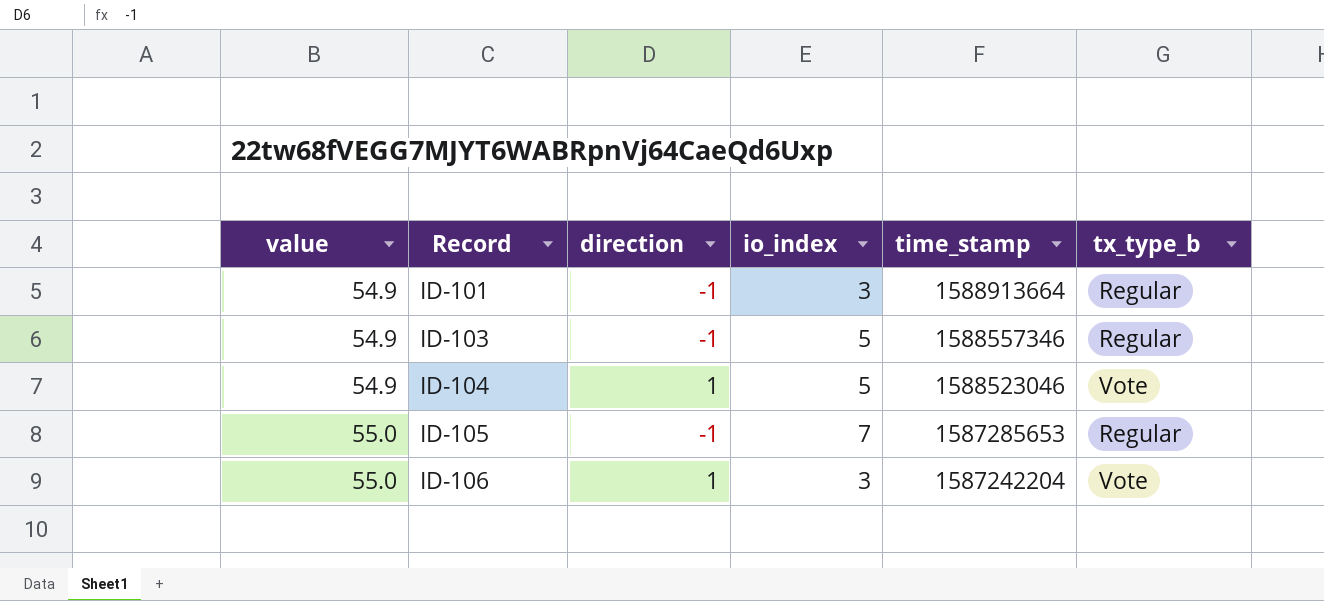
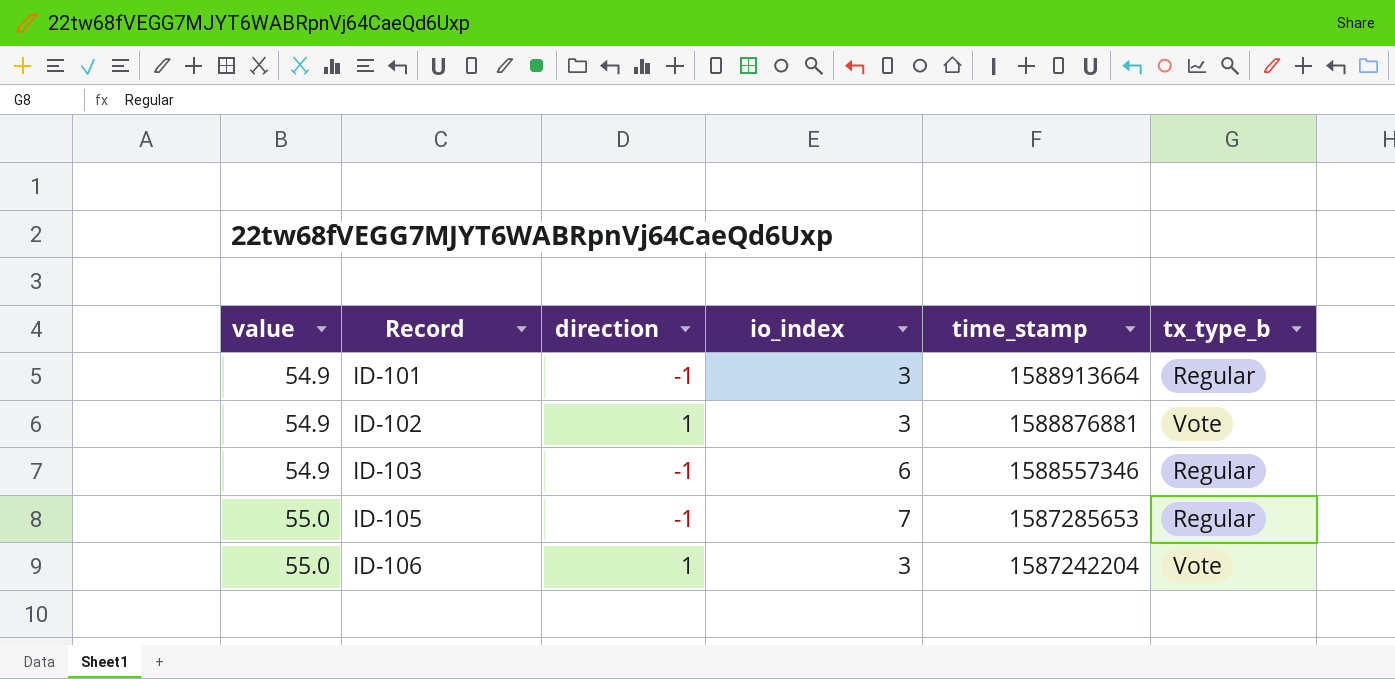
row ID-104: 54.9 | 1 | 5 | 1588523046 | Vote -> none
row ID-102: none -> 54.9 | 1 | 3 | 1588876881 | Vote
ID-103 | io_index: 5 -> 6

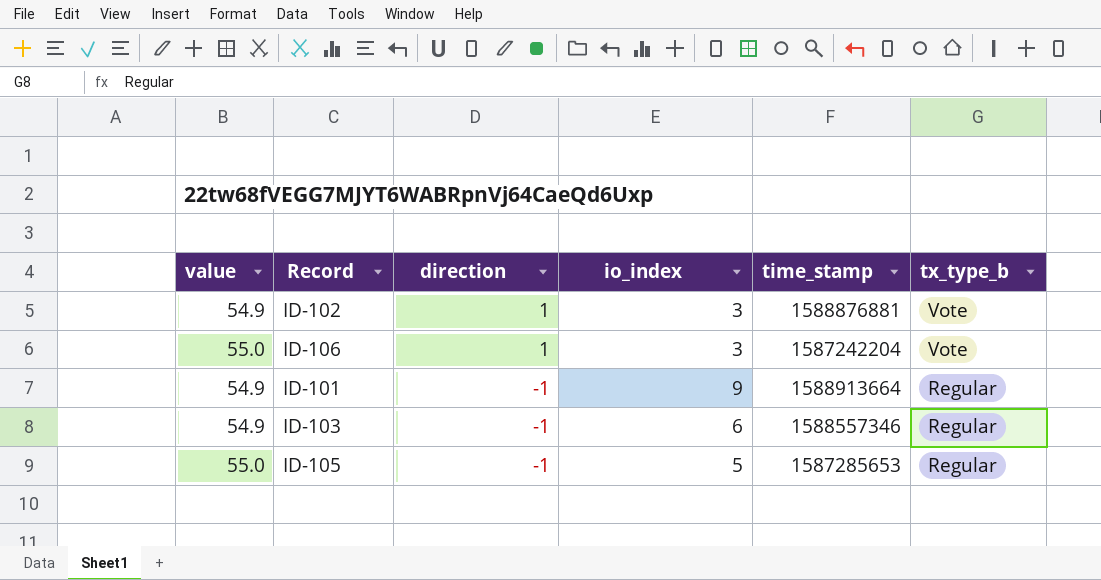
row order: value ascending -> direction descending
ID-101 | io_index: 3 -> 9
ID-105 | io_index: 7 -> 5

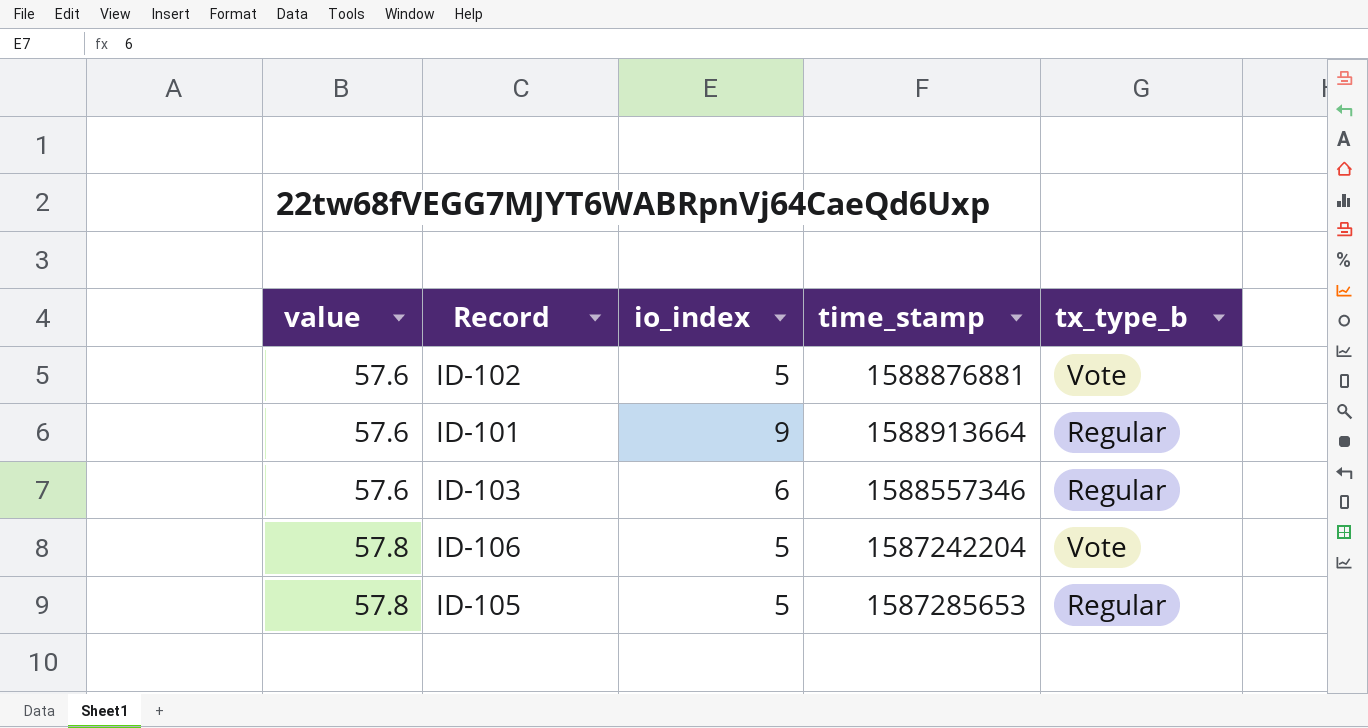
row order: direction descending -> value ascending
column direction | position: 3 -> none
ID-102 | value: 54.9 -> 57.6
ID-102 | io_index: 3 -> 5
ID-101 | value: 54.9 -> 57.6
ID-103 | value: 54.9 -> 57.6
ID-106 | value: 55.0 -> 57.8
ID-106 | io_index: 3 -> 5
ID-105 | value: 55.0 -> 57.8

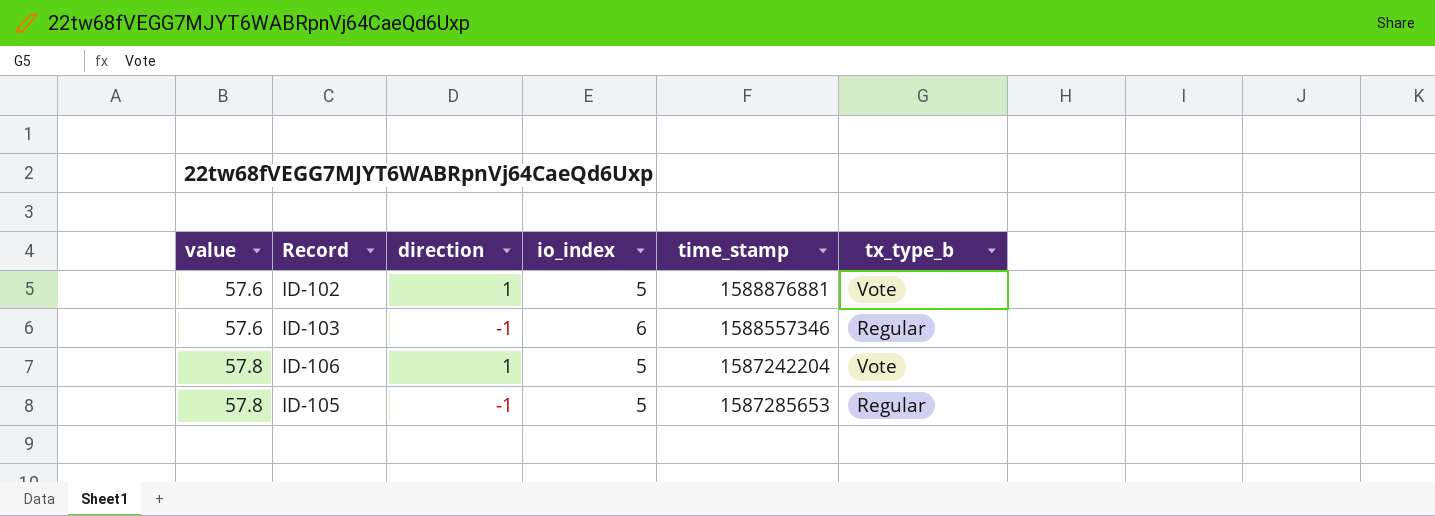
column direction | position: none -> 3
row ID-101: 57.6 | 9 | 1588913664 | Regular -> none

